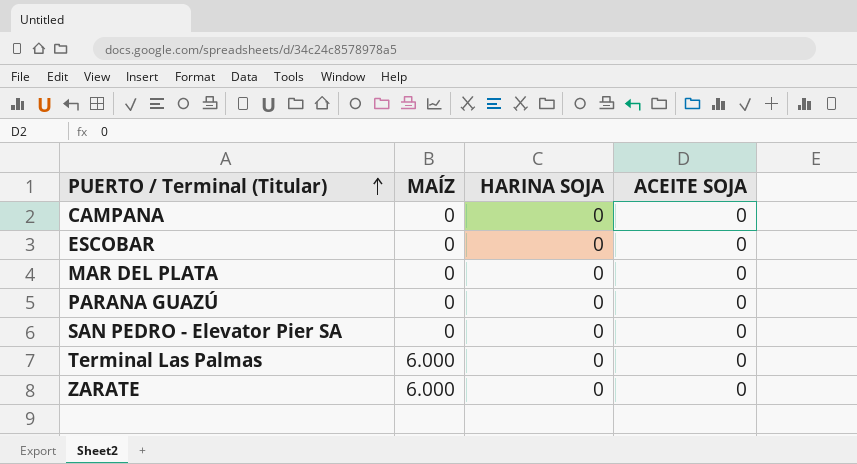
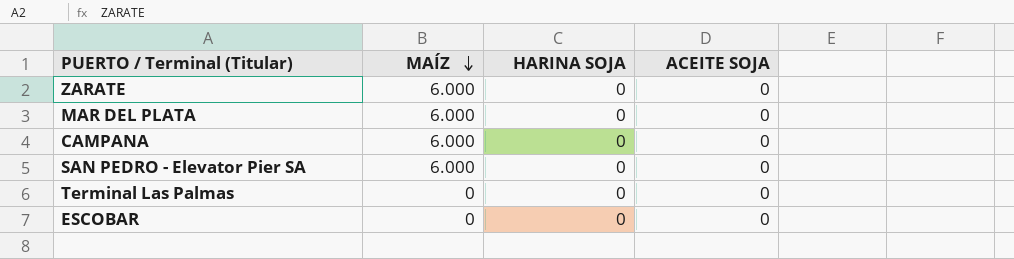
row order: PUERTO / Terminal (Titular) ascending -> MAÍZ descending
row PARANA GUAZÚ: 0 | 0 | 0 -> none
MAR DEL PLATA | MAÍZ: 0 -> 6.000
CAMPANA | MAÍZ: 0 -> 6.000
SAN PEDRO - Elevator Pier SA | MAÍZ: 0 -> 6.000
Terminal Las Palmas | MAÍZ: 6.000 -> 0

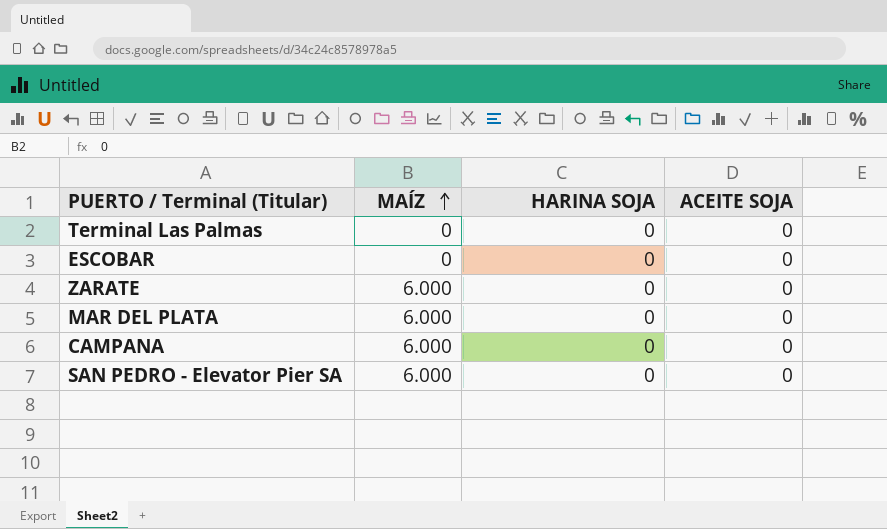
row order: MAÍZ descending -> MAÍZ ascending

